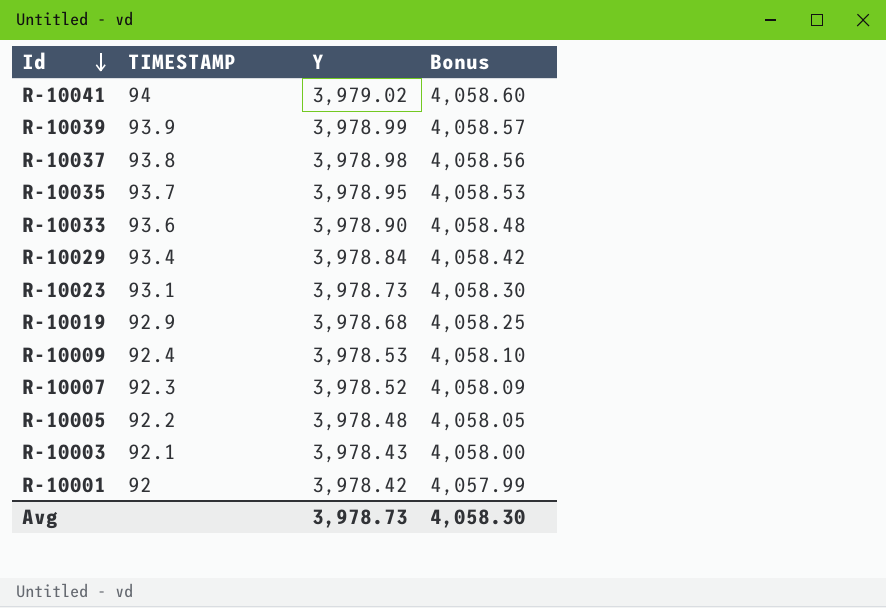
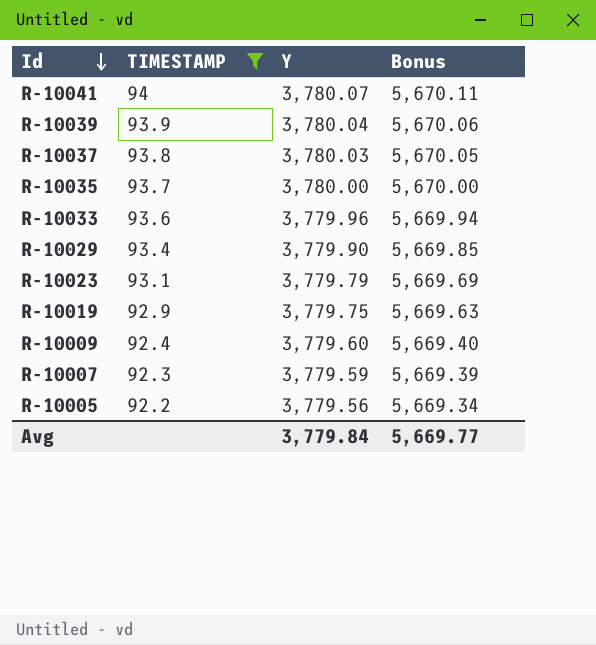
filter: none -> TIMESTAMP >= 92.2
column Bonus | formula: [Y] * 1.02 -> [Y] * 1.5
R-10041 | Y: 3,979.02 -> 3,780.07
R-10039 | Y: 3,978.99 -> 3,780.04
R-10037 | Y: 3,978.98 -> 3,780.03
R-10035 | Y: 3,978.95 -> 3,780.00
R-10033 | Y: 3,978.90 -> 3,779.96
R-10029 | Y: 3,978.84 -> 3,779.90
R-10023 | Y: 3,978.73 -> 3,779.79
R-10019 | Y: 3,978.68 -> 3,779.75
R-10009 | Y: 3,978.53 -> 3,779.60
R-10007 | Y: 3,978.52 -> 3,779.59
R-10005 | Y: 3,978.48 -> 3,779.56
Avg | Y: 3,978.73 -> 3,779.84
Avg | Bonus: 4,058.30 -> 5,669.77

